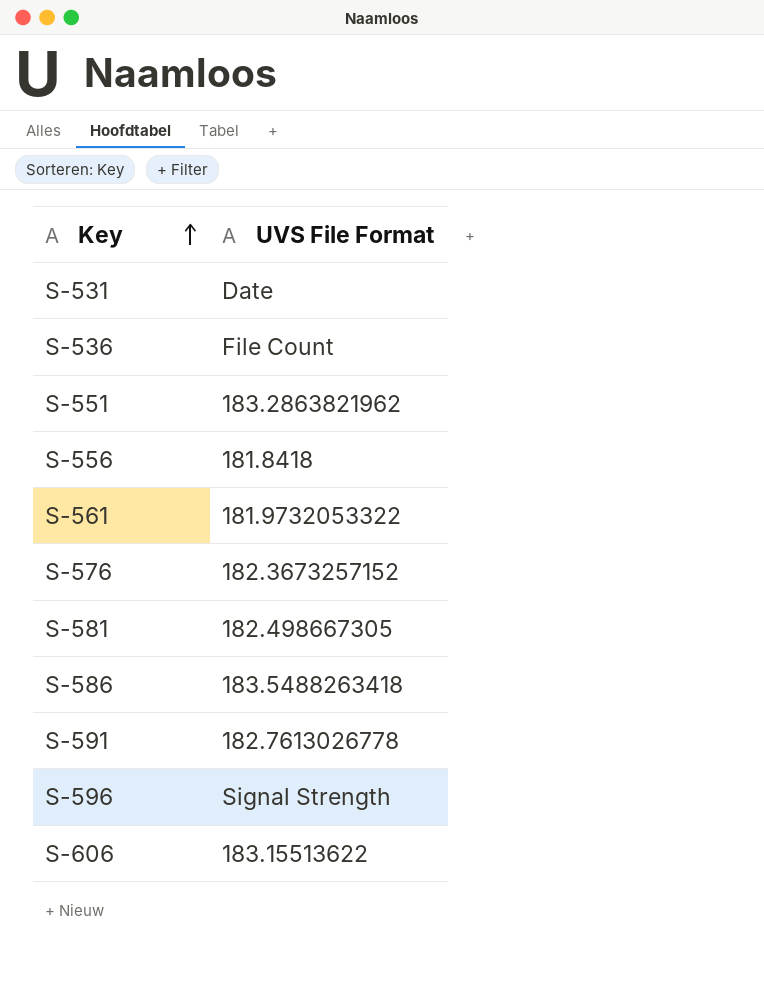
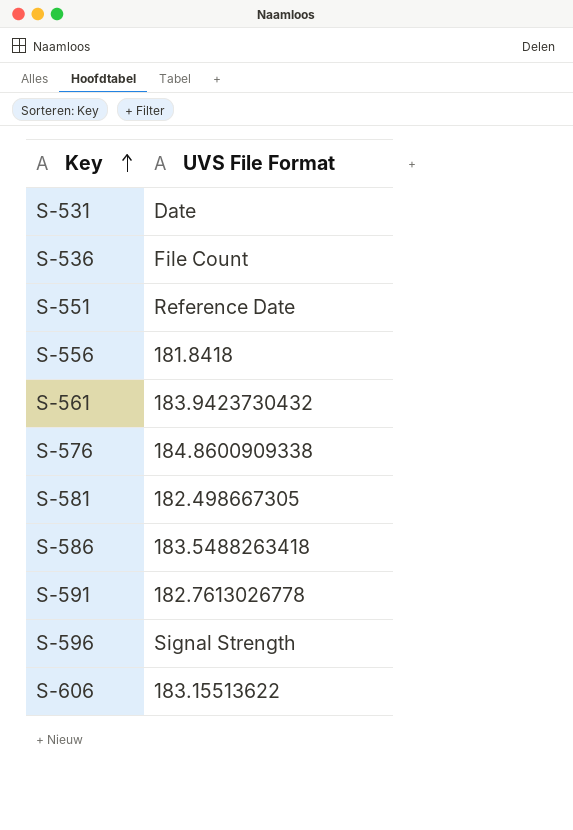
S-551 | UVS File Format: 183.2863821962 -> Reference Date
S-561 | UVS File Format: 181.9732053322 -> 183.9423730432
S-576 | UVS File Format: 182.3673257152 -> 184.8600909338

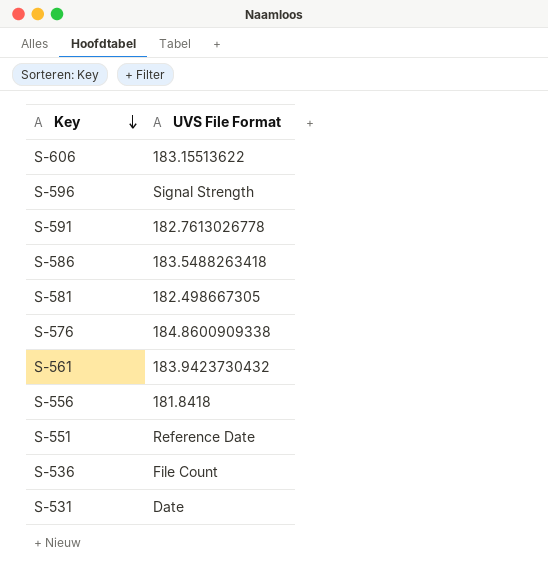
row order: Key ascending -> Key descending

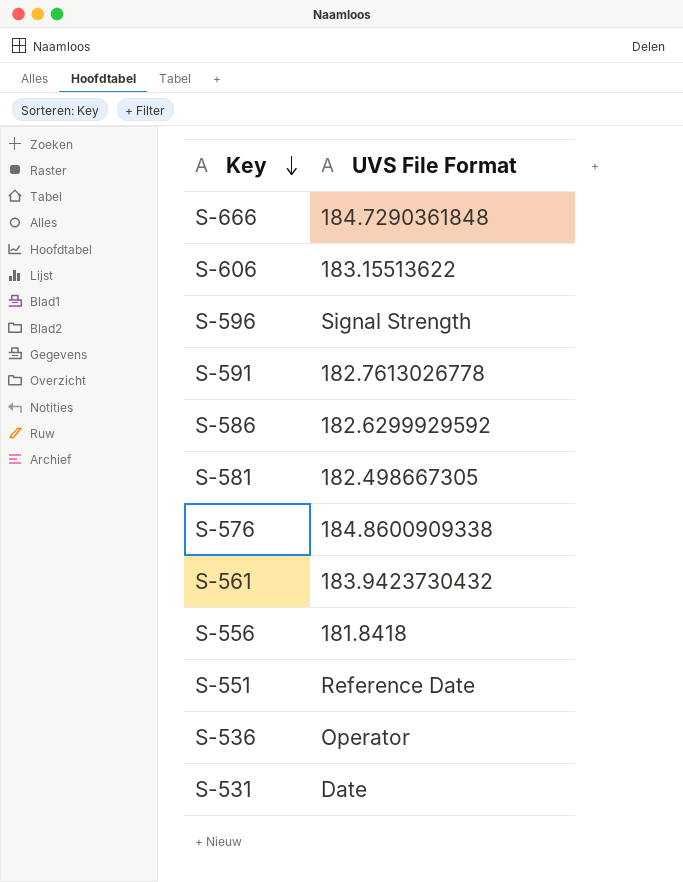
row S-666: none -> 184.7290361848
S-586 | UVS File Format: 183.5488263418 -> 182.6299929592
S-536 | UVS File Format: File Count -> Operator

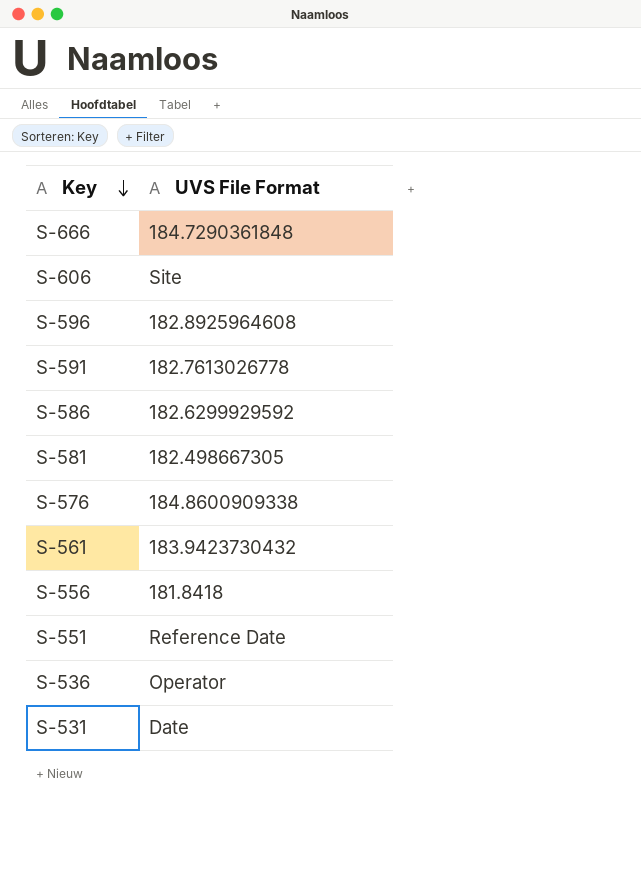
S-606 | UVS File Format: 183.15513622 -> Site
S-596 | UVS File Format: Signal Strength -> 182.8925964608

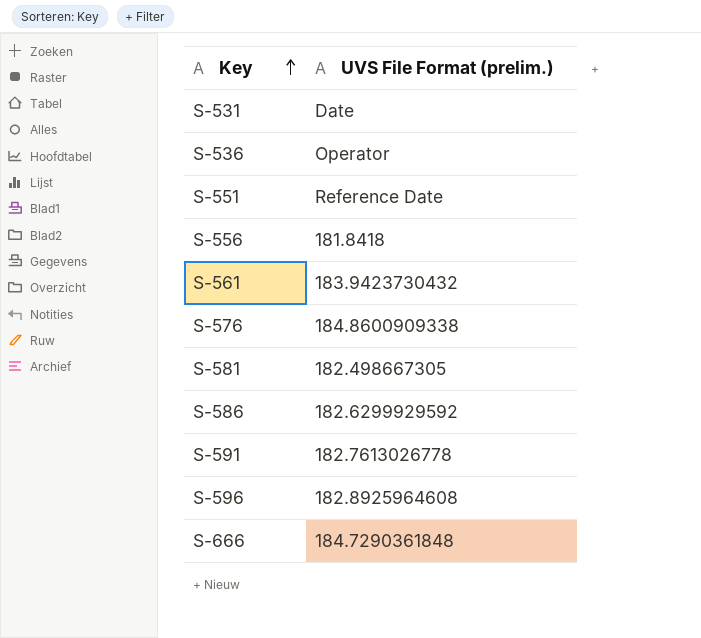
row order: Key descending -> Key ascending
column name: UVS File Format -> UVS File Format (prelim.)
row S-606: Site -> none

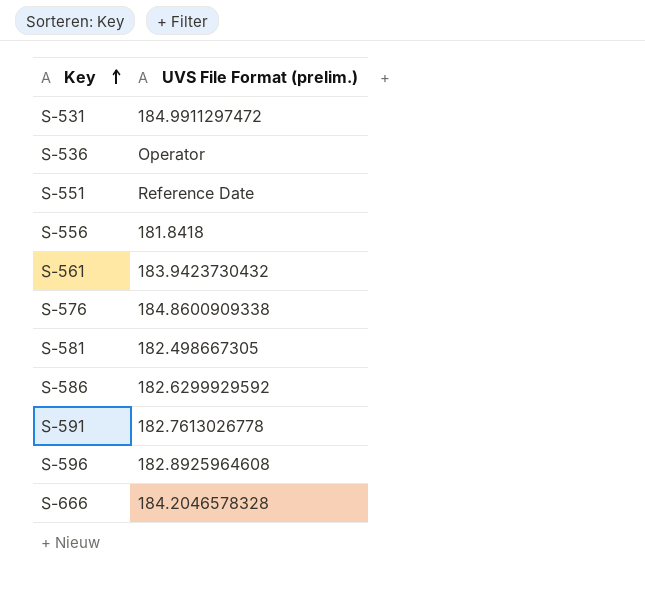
S-531 | UVS File Format (prelim.): Date -> 184.9911297472
S-666 | UVS File Format (prelim.): 184.7290361848 -> 184.2046578328

